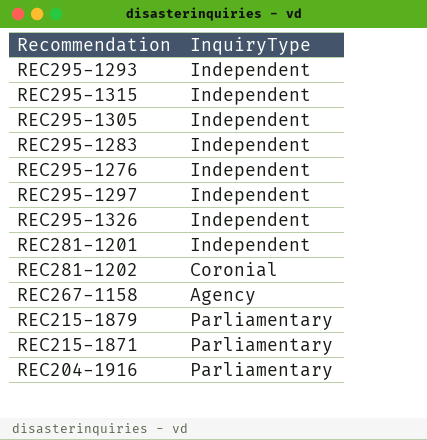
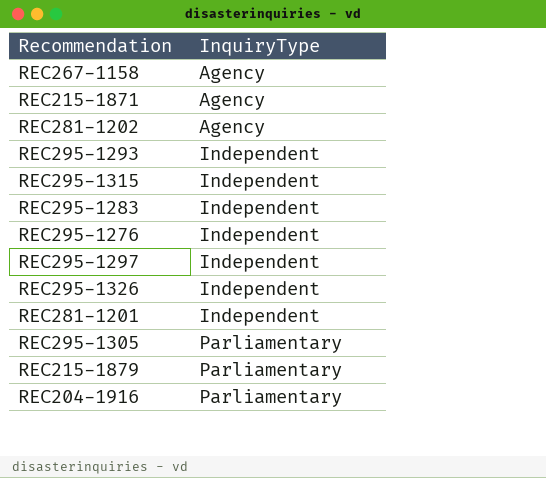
row order: none -> InquiryType ascending
REC215-1871 | InquiryType: Parliamentary -> Agency
REC281-1202 | InquiryType: Coronial -> Agency
REC295-1305 | InquiryType: Independent -> Parliamentary

